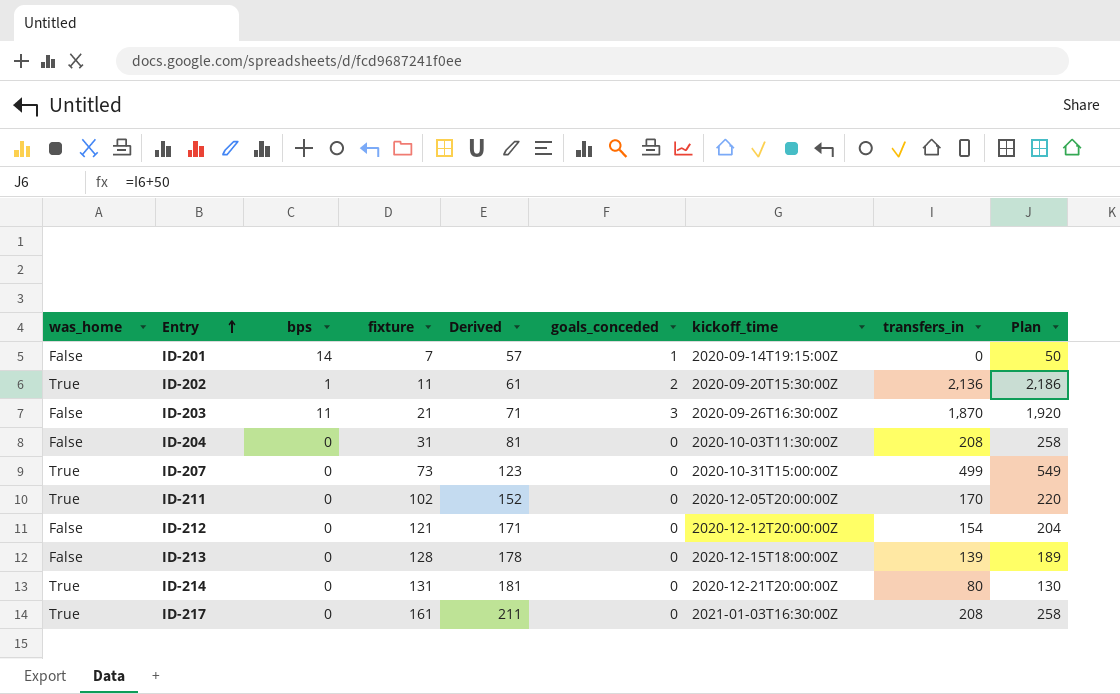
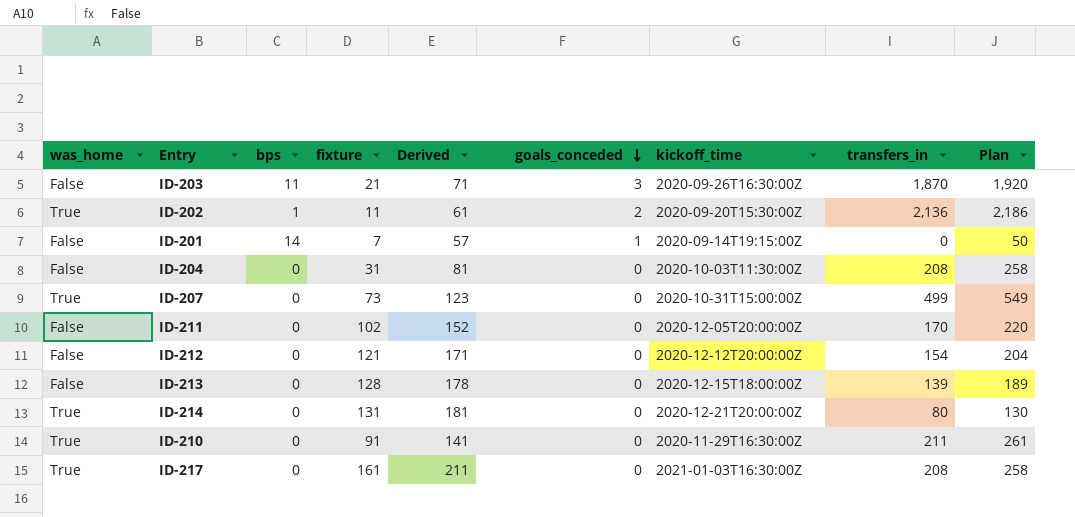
row order: Entry ascending -> goals_conceded descending
ID-211 | was_home: True -> False
row ID-210: none -> True | 0 | 91 | 141 | 0 | 2020-11-29T16:30:00Z | 211 | 261

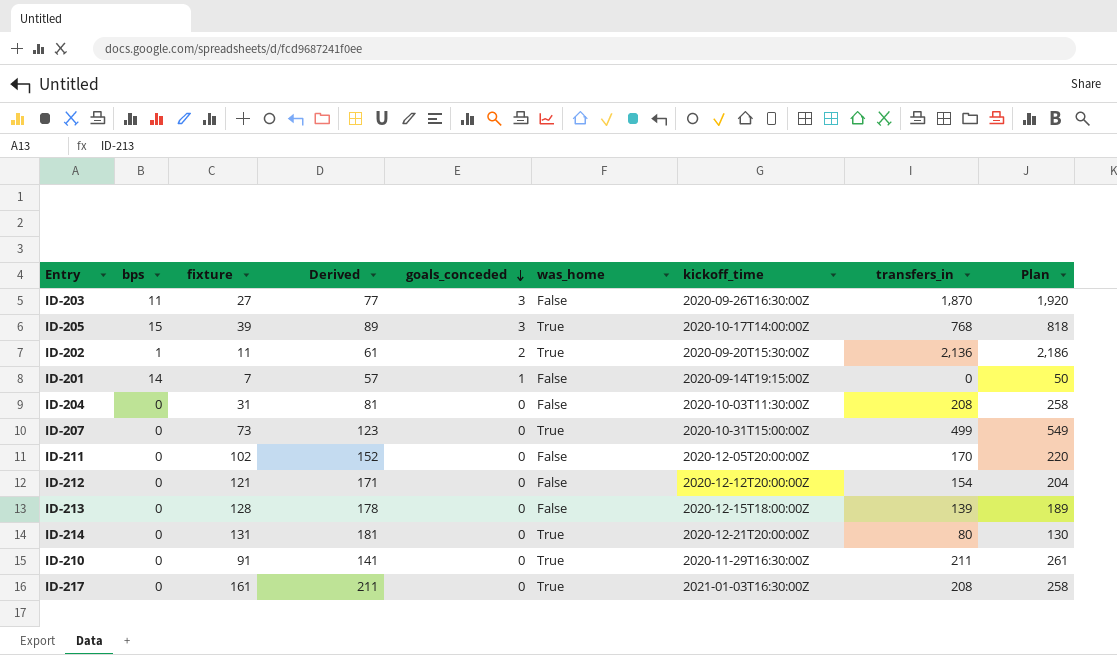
column was_home | position: 1 -> 6
ID-203 | fixture: 21 -> 27
ID-203 | Derived: 71 -> 77
row ID-205: none -> 15 | 39 | 89 | 3 | True | 2020-10-17T14:00:00Z | 768 | 818

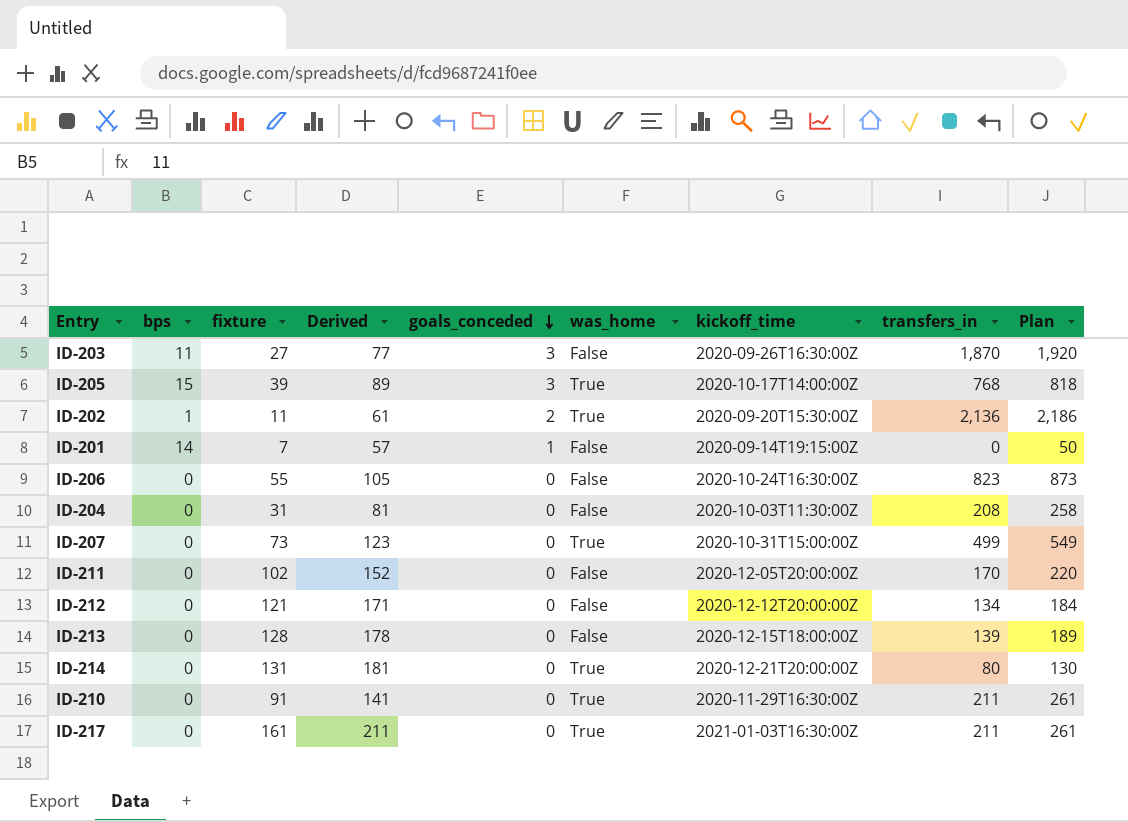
row ID-206: none -> 0 | 55 | 105 | 0 | False | 2020-10-24T16:30:00Z | 823 | 873
ID-212 | transfers_in: 154 -> 134
ID-212 | Plan: 204 -> 184
ID-217 | transfers_in: 208 -> 211
ID-217 | Plan: 258 -> 261

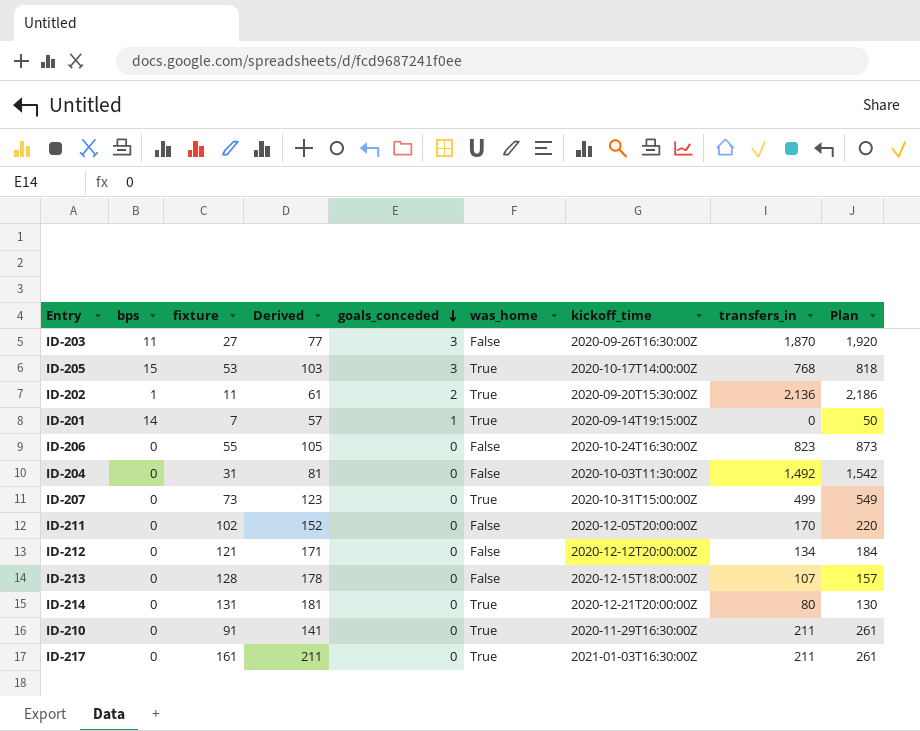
ID-205 | fixture: 39 -> 53
ID-205 | Derived: 89 -> 103
ID-201 | was_home: False -> True
ID-204 | transfers_in: 208 -> 1,492
ID-204 | Plan: 258 -> 1,542
ID-213 | transfers_in: 139 -> 107
ID-213 | Plan: 189 -> 157

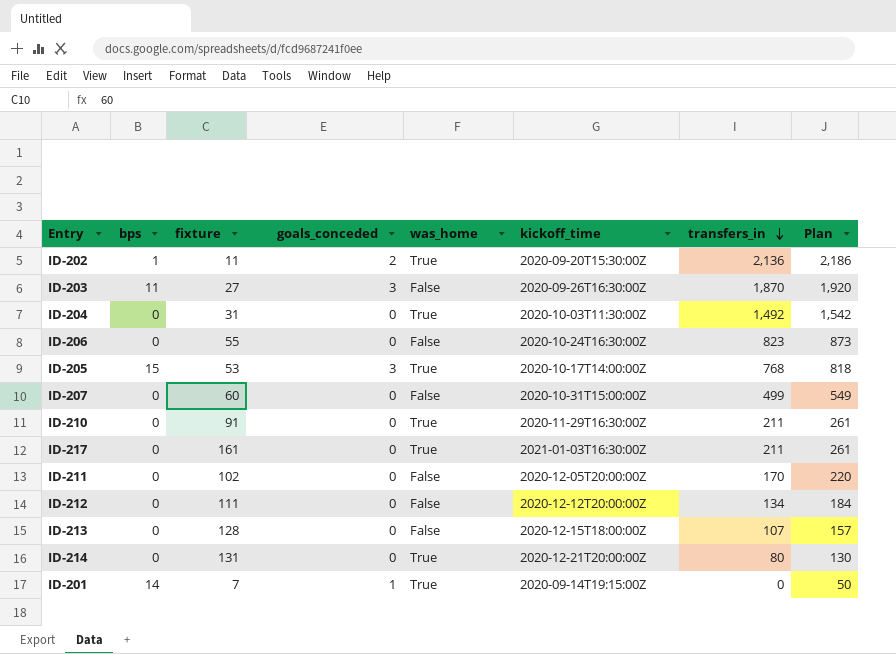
row order: goals_conceded descending -> transfers_in descending
column Derived | formula: [fixture] + 50 -> none
ID-204 | was_home: False -> True
ID-207 | fixture: 73 -> 60
ID-207 | was_home: True -> False
ID-212 | fixture: 121 -> 111

